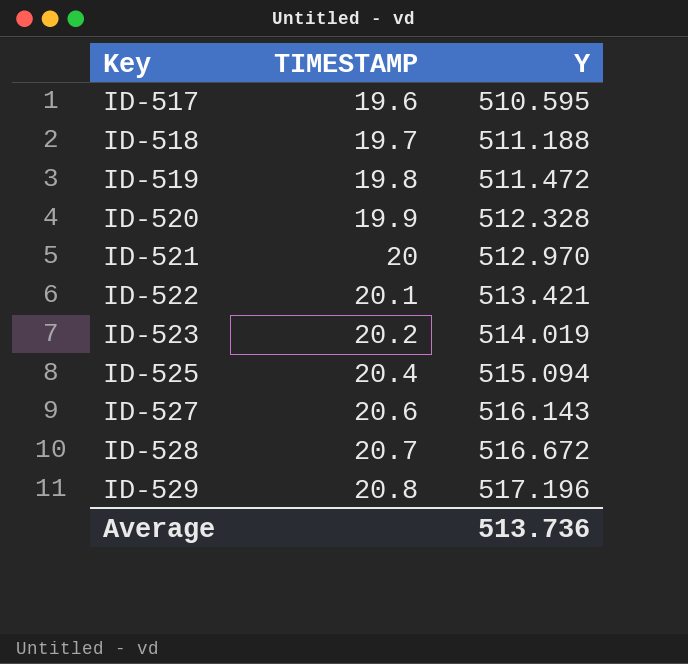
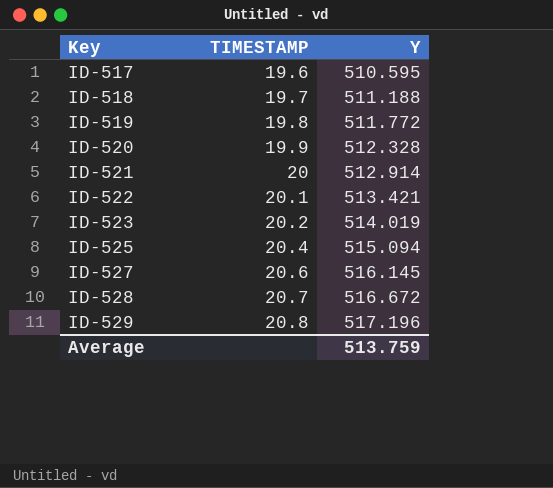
ID-519 | Y: 511.472 -> 511.772
ID-521 | Y: 512.970 -> 512.914
ID-527 | Y: 516.143 -> 516.145
Average | Y: 513.736 -> 513.759

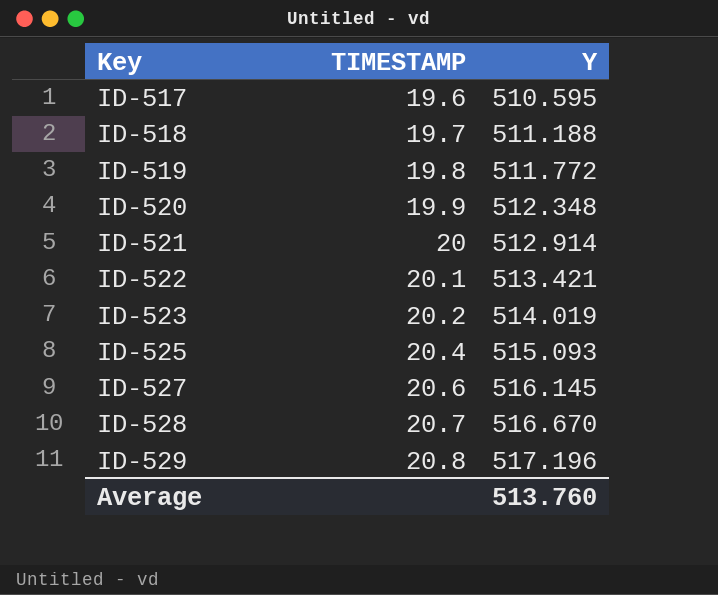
ID-520 | Y: 512.328 -> 512.348
ID-525 | Y: 515.094 -> 515.093
ID-528 | Y: 516.672 -> 516.670
Average | Y: 513.759 -> 513.760

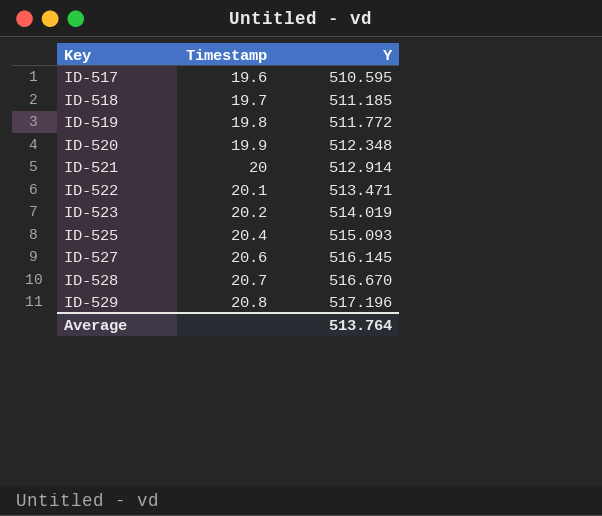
column name: TIMESTAMP -> Timestamp
ID-518 | Y: 511.188 -> 511.185
ID-522 | Y: 513.421 -> 513.471
Average | Y: 513.760 -> 513.764

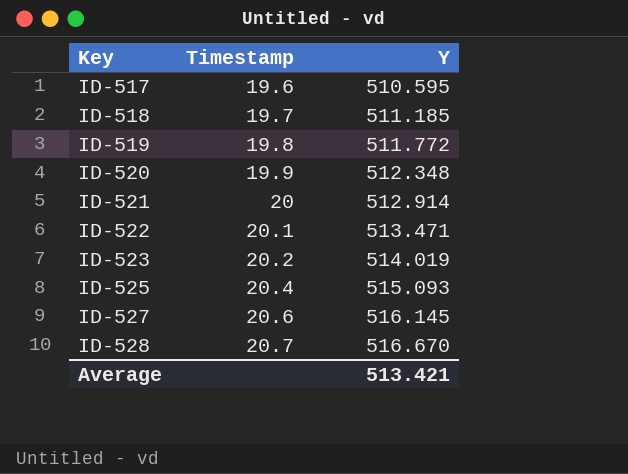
row ID-529: 20.8 | 517.196 -> none
Average | Y: 513.764 -> 513.421

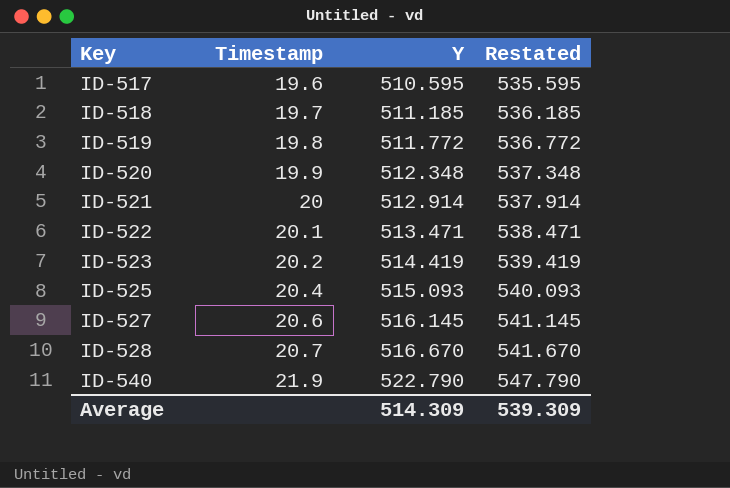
column Restated | formula: none -> [Y] + 25
ID-523 | Y: 514.019 -> 514.419
row ID-540: none -> 21.9 | 522.790 | 547.790
Average | Y: 513.421 -> 514.309

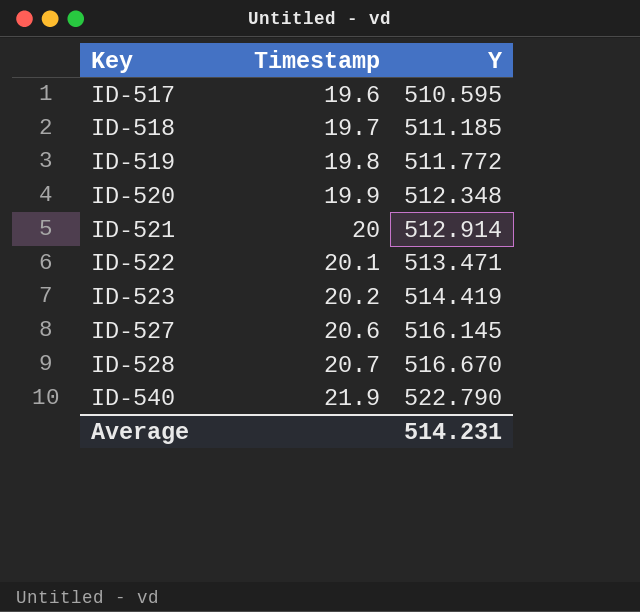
column Restated | formula: [Y] + 25 -> none
row ID-525: 20.4 | 515.093 | 540.093 -> none
Average | Y: 514.309 -> 514.231

